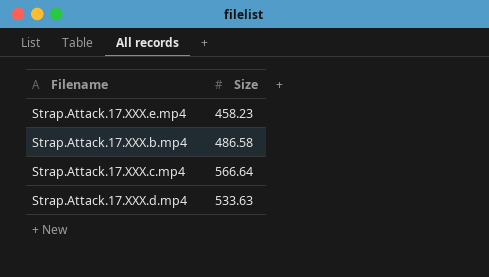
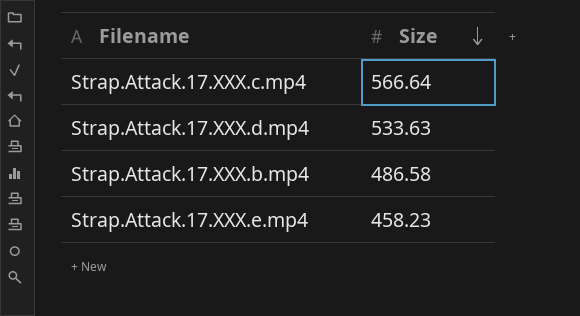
row order: none -> Size descending

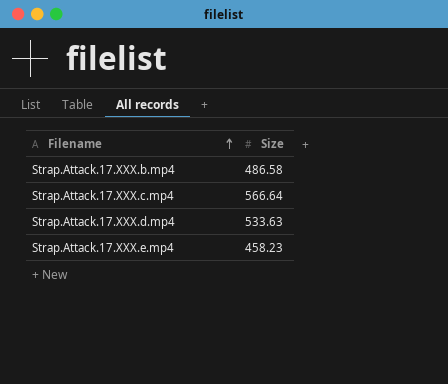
row order: Size descending -> Filename ascending

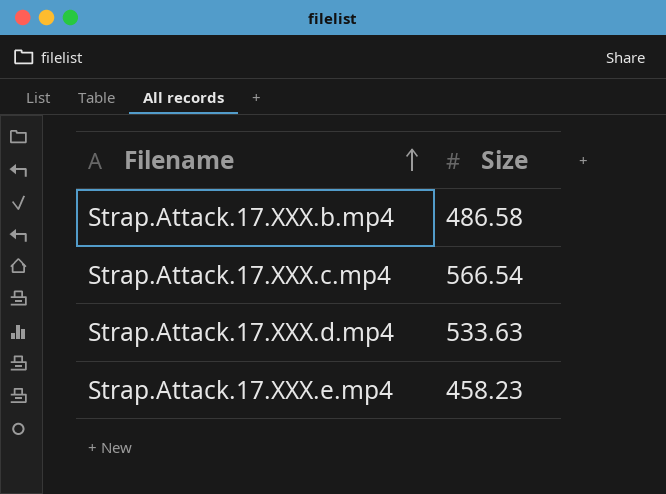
Strap.Attack.17.XXX.c.mp4 | Size: 566.64 -> 566.54

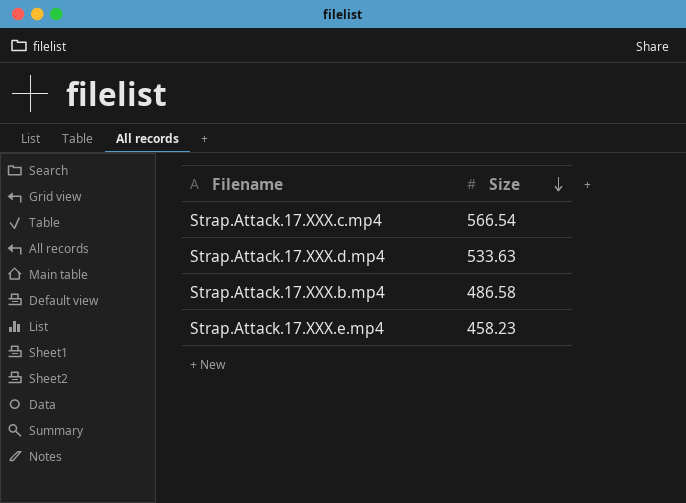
row order: Filename ascending -> Size descending

